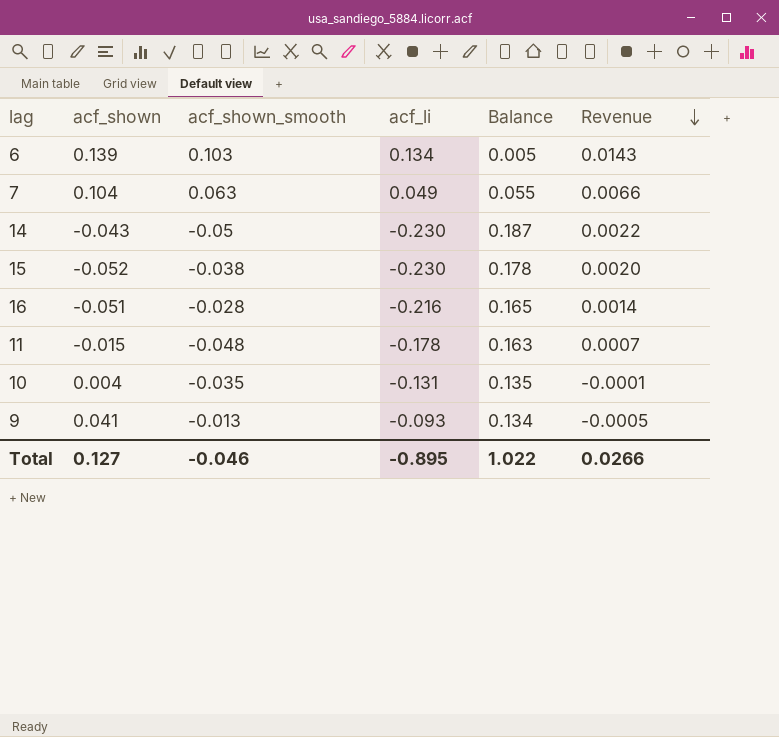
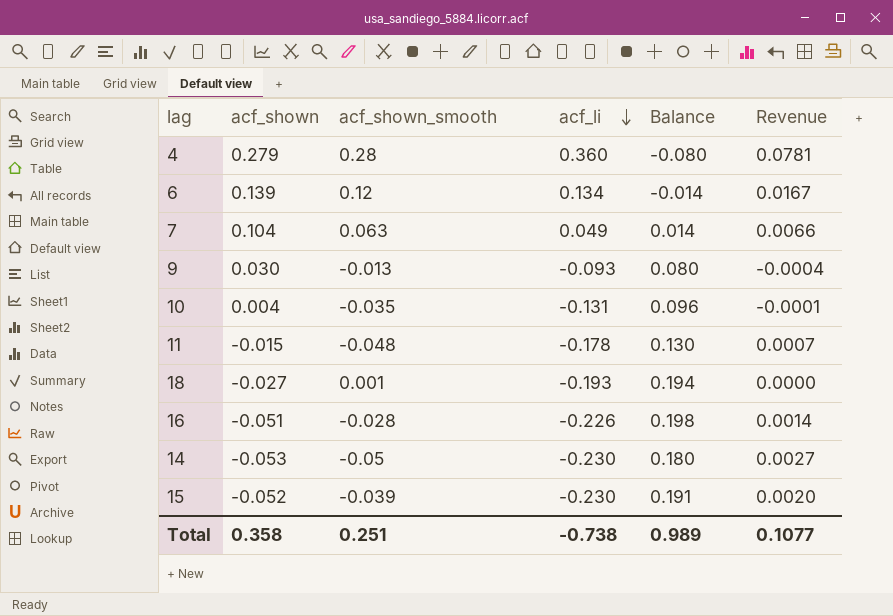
row order: Revenue descending -> acf_li descending
column Balance | formula: [acf_shown] - [acf_li] -> [acf_shown_smooth] - [acf_li]
row 4: none -> 0.279 | 0.28 | 0.360 | -0.080 | 0.0781
6 | acf_shown_smooth: 0.103 -> 0.12
6 | Revenue: 0.0143 -> 0.0167
9 | acf_shown: 0.041 -> 0.030
9 | Revenue: -0.0005 -> -0.0004
row 18: none -> -0.027 | 0.001 | -0.193 | 0.194 | 0.0000
16 | acf_li: -0.216 -> -0.226
14 | acf_shown: -0.043 -> -0.053
14 | Revenue: 0.0022 -> 0.0027
15 | acf_shown_smooth: -0.038 -> -0.039
Total | acf_shown: 0.127 -> 0.358
Total | acf_shown_smooth: -0.046 -> 0.251
Total | acf_li: -0.895 -> -0.738
Total | Balance: 1.022 -> 0.989
Total | Revenue: 0.0266 -> 0.1077

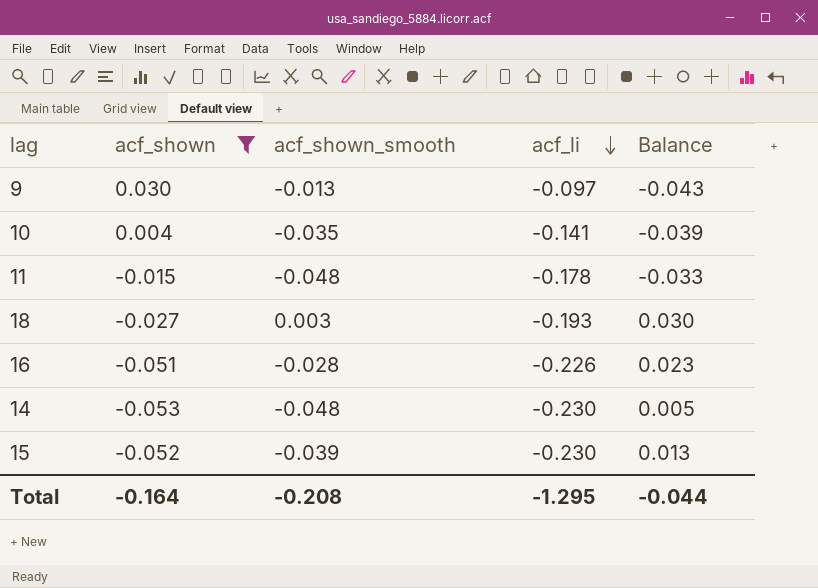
filter: none -> acf_shown <= 0.030
column Revenue | formula: [acf_shown] * [acf_shown_smooth] -> none
column Balance | formula: [acf_shown_smooth] - [acf_li] -> [acf_shown_smooth] - [acf_shown]
9 | acf_li: -0.093 -> -0.097
10 | acf_li: -0.131 -> -0.141
18 | acf_shown_smooth: 0.001 -> 0.003
14 | acf_shown_smooth: -0.05 -> -0.048
Total | acf_shown: 0.358 -> -0.164
Total | acf_shown_smooth: 0.251 -> -0.208
Total | acf_li: -0.738 -> -1.295
Total | Balance: 0.989 -> -0.044

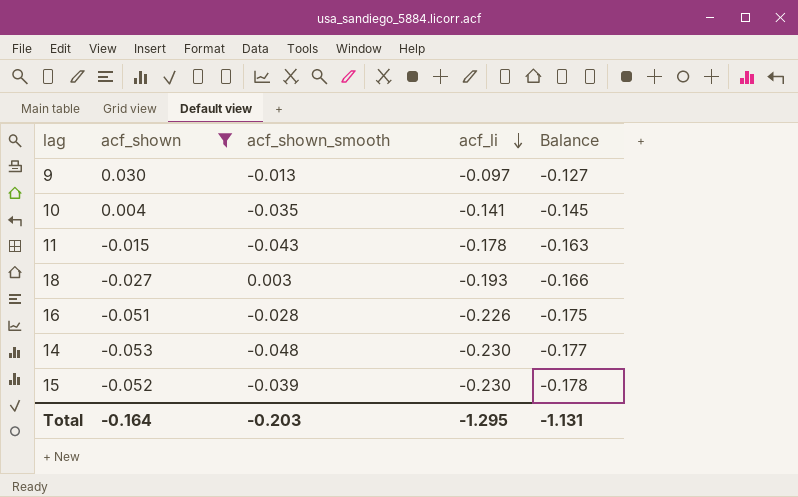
column Balance | formula: [acf_shown_smooth] - [acf_shown] -> [acf_li] - [acf_shown]
11 | acf_shown_smooth: -0.048 -> -0.043
Total | acf_shown_smooth: -0.208 -> -0.203
Total | Balance: -0.044 -> -1.131

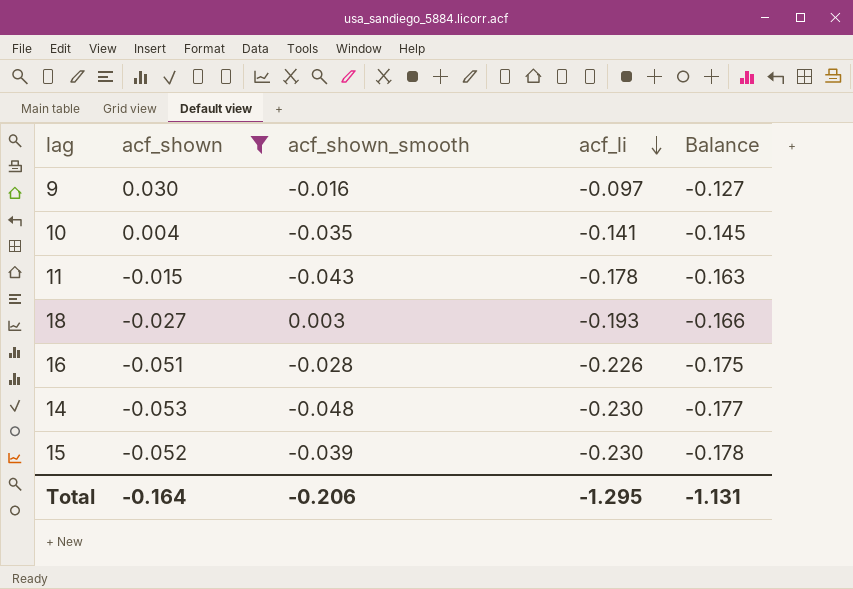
9 | acf_shown_smooth: -0.013 -> -0.016
Total | acf_shown_smooth: -0.203 -> -0.206

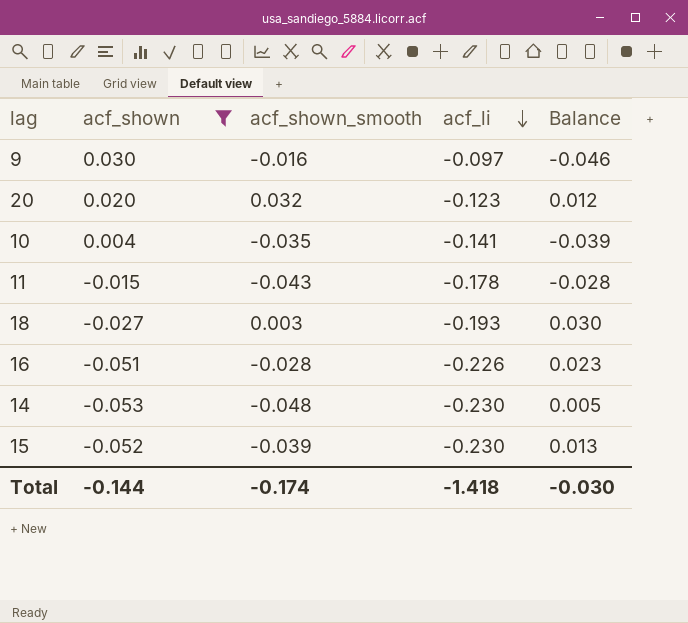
column Balance | formula: [acf_li] - [acf_shown] -> [acf_shown_smooth] - [acf_shown]
row 20: none -> 0.020 | 0.032 | -0.123 | 0.012
Total | acf_shown: -0.164 -> -0.144
Total | acf_shown_smooth: -0.206 -> -0.174
Total | acf_li: -1.295 -> -1.418
Total | Balance: -1.131 -> -0.030

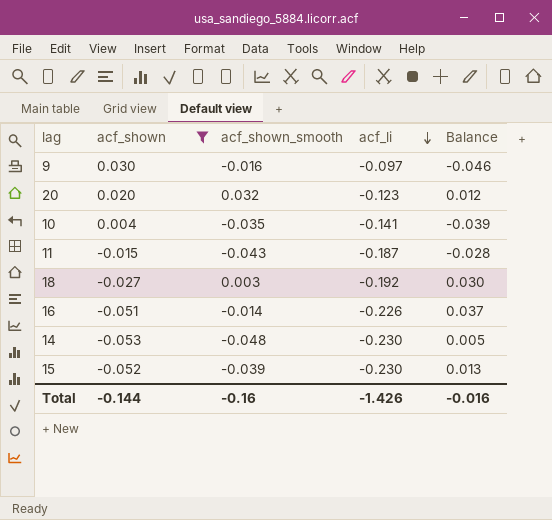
11 | acf_li: -0.178 -> -0.187
18 | acf_li: -0.193 -> -0.192
16 | acf_shown_smooth: -0.028 -> -0.014
16 | Balance: 0.023 -> 0.037
Total | acf_shown_smooth: -0.174 -> -0.16
Total | acf_li: -1.418 -> -1.426
Total | Balance: -0.030 -> -0.016

